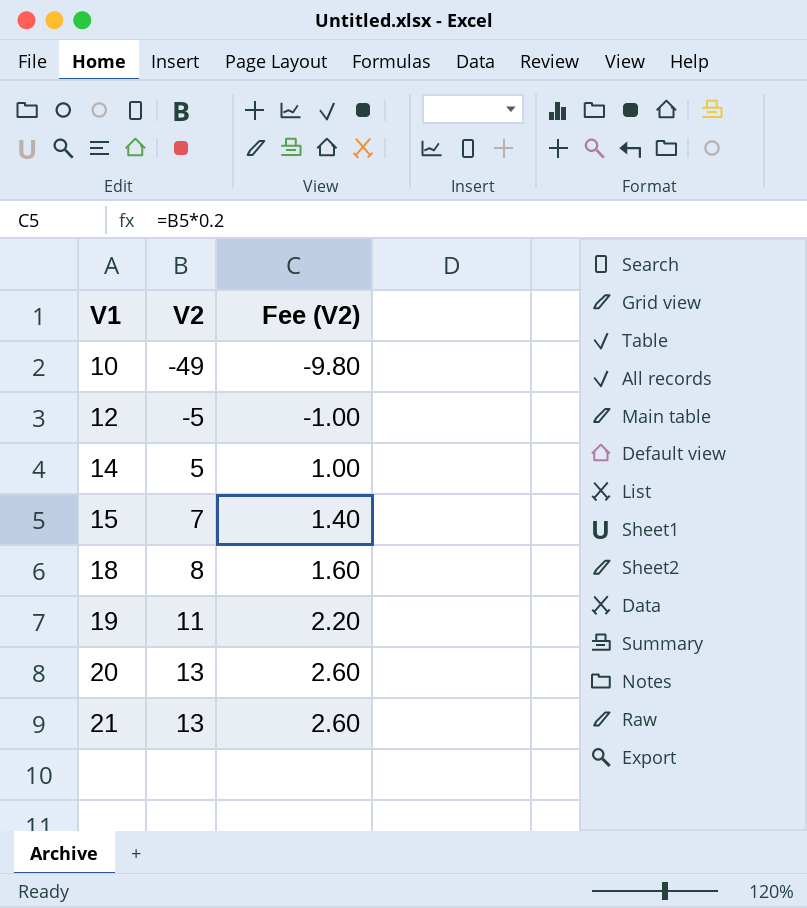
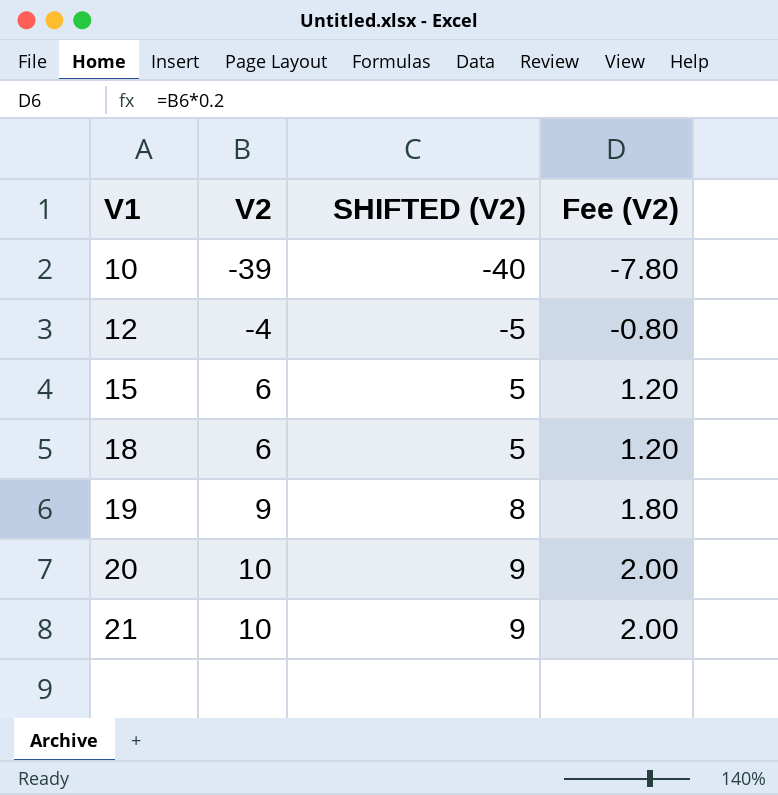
column SHIFTED (V2) | formula: none -> [V2] - 1
row 14: 5 | 1.00 -> none
10 | V2: -49 -> -39
10 | Fee (V2): -9.80 -> -7.80
12 | V2: -5 -> -4
12 | Fee (V2): -1.00 -> -0.80
15 | V2: 7 -> 6
15 | Fee (V2): 1.40 -> 1.20
18 | V2: 8 -> 6
18 | Fee (V2): 1.60 -> 1.20
19 | V2: 11 -> 9
19 | Fee (V2): 2.20 -> 1.80
20 | V2: 13 -> 10
20 | Fee (V2): 2.60 -> 2.00
21 | V2: 13 -> 10
21 | Fee (V2): 2.60 -> 2.00

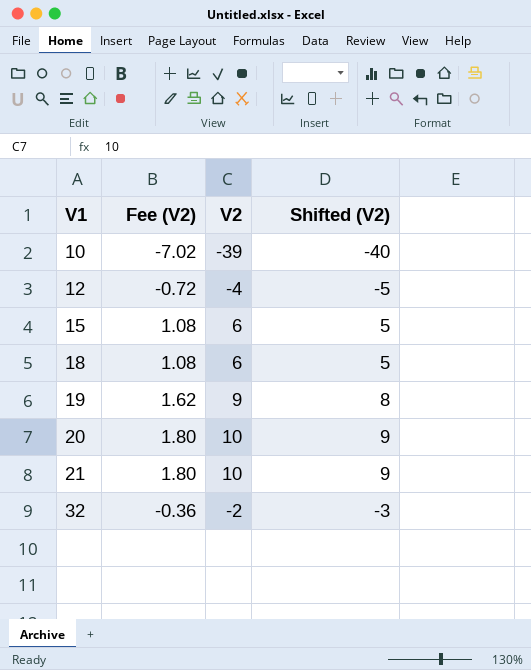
column Fee (V2) | formula: [V2] * 0.2 -> [V2] * 0.18
column Fee (V2) | position: 4 -> 2
column name: SHIFTED (V2) -> Shifted (V2)
row 32: none -> -0.36 | -2 | -3

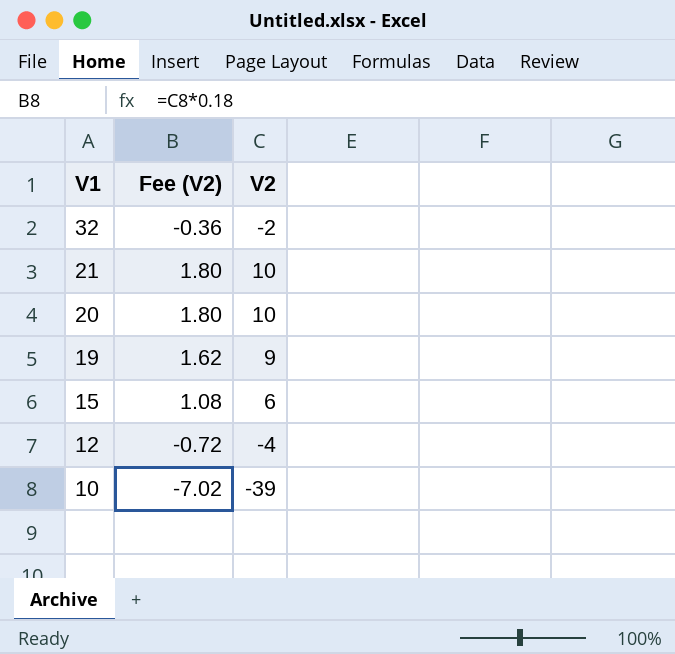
row order: V1 ascending -> V1 descending
column Shifted (V2) | formula: [V2] - 1 -> none
row 18: 1.08 | 6 | 5 -> none

